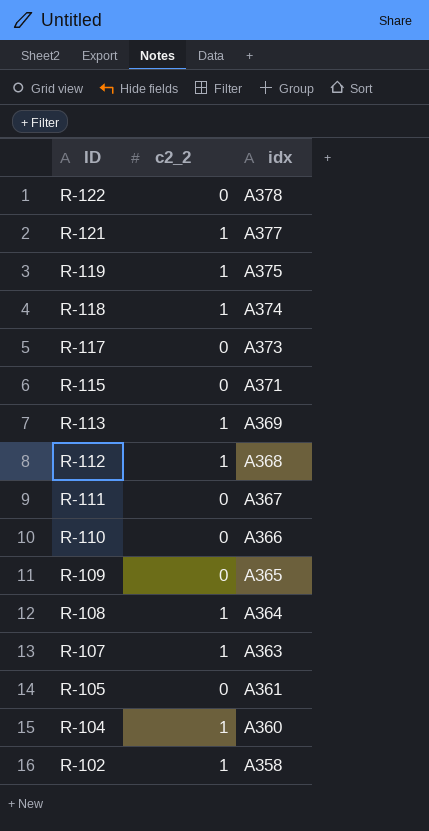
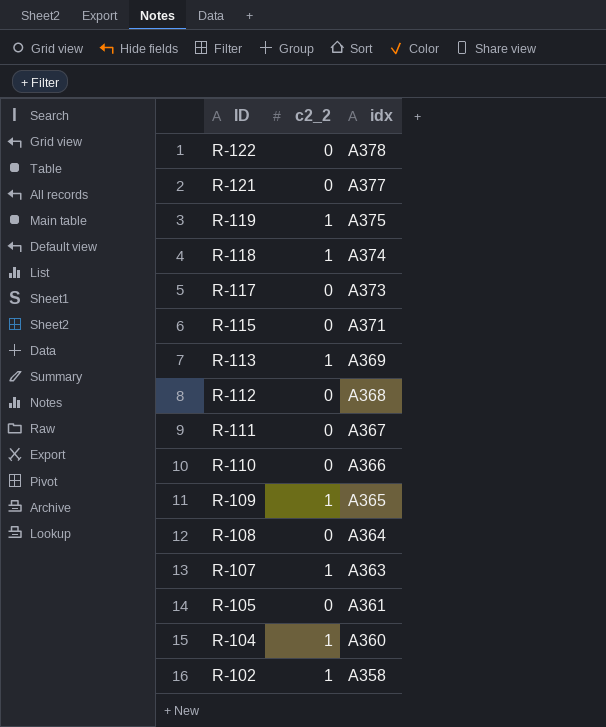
R-121 | c2_2: 1 -> 0
R-112 | c2_2: 1 -> 0
R-109 | c2_2: 0 -> 1
R-108 | c2_2: 1 -> 0

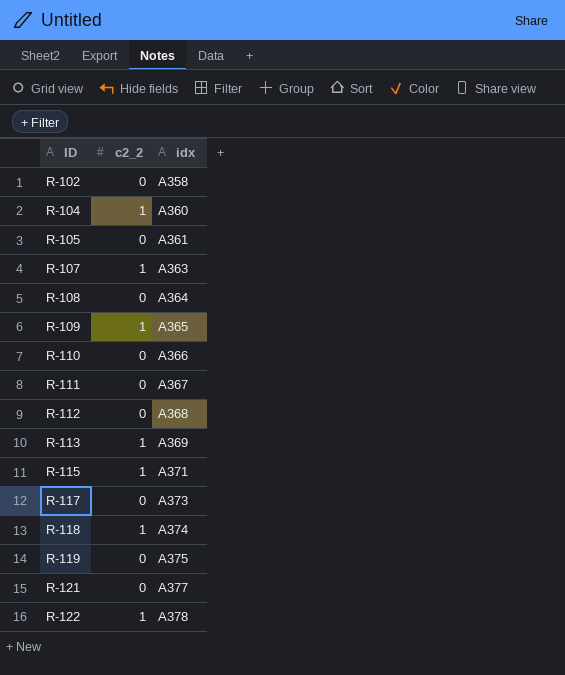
row order: ID descending -> ID ascending
R-102 | c2_2: 1 -> 0
R-115 | c2_2: 0 -> 1
R-119 | c2_2: 1 -> 0
R-122 | c2_2: 0 -> 1

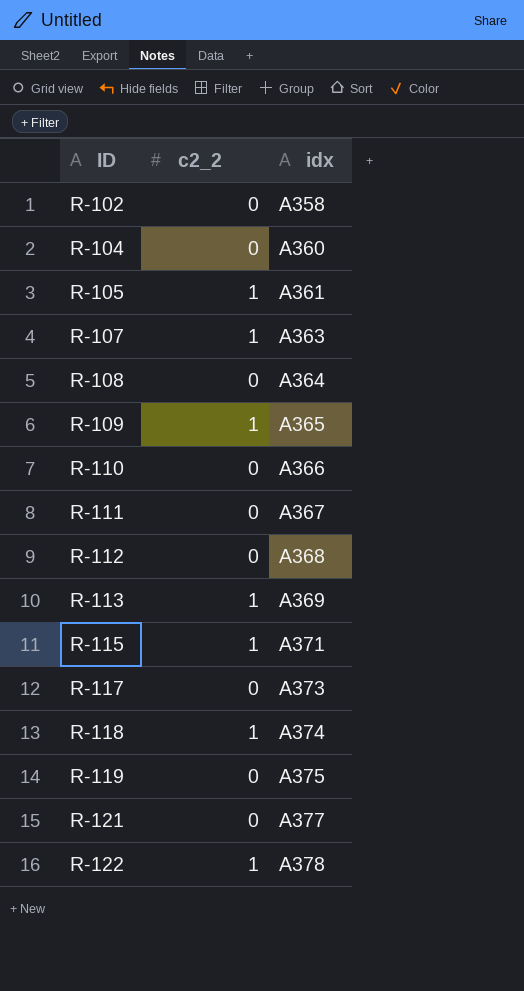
R-104 | c2_2: 1 -> 0
R-105 | c2_2: 0 -> 1

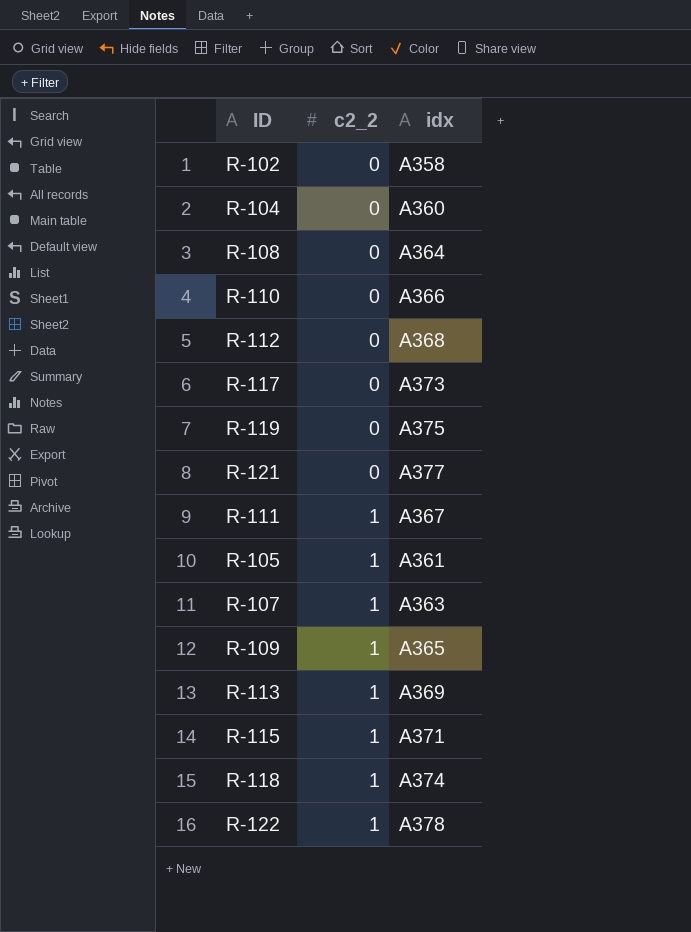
row order: ID ascending -> c2_2 ascending
R-111 | c2_2: 0 -> 1

